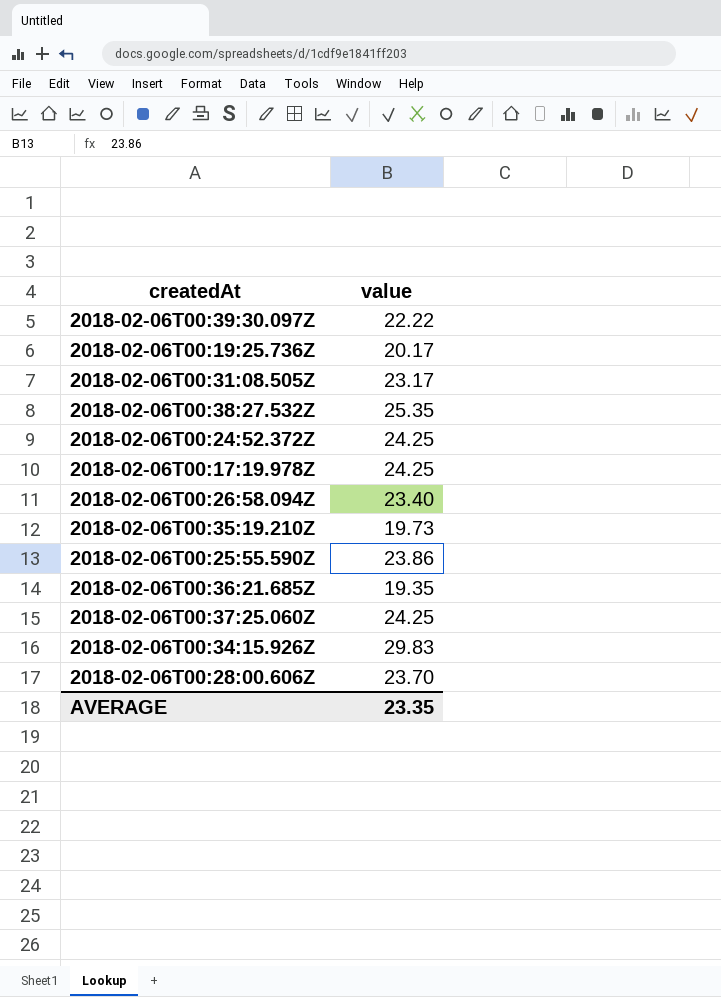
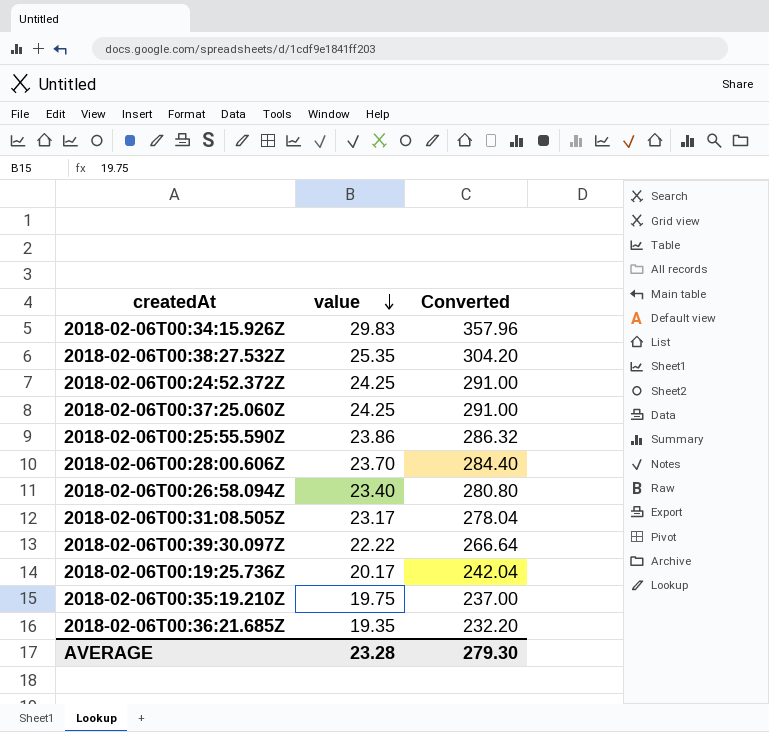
row order: none -> value descending
column Converted | formula: none -> [value] * 12
row 2018-02-06T00:17:19.978Z: 24.25 -> none
2018-02-06T00:35:19.210Z | value: 19.73 -> 19.75
AVERAGE | value: 23.35 -> 23.28

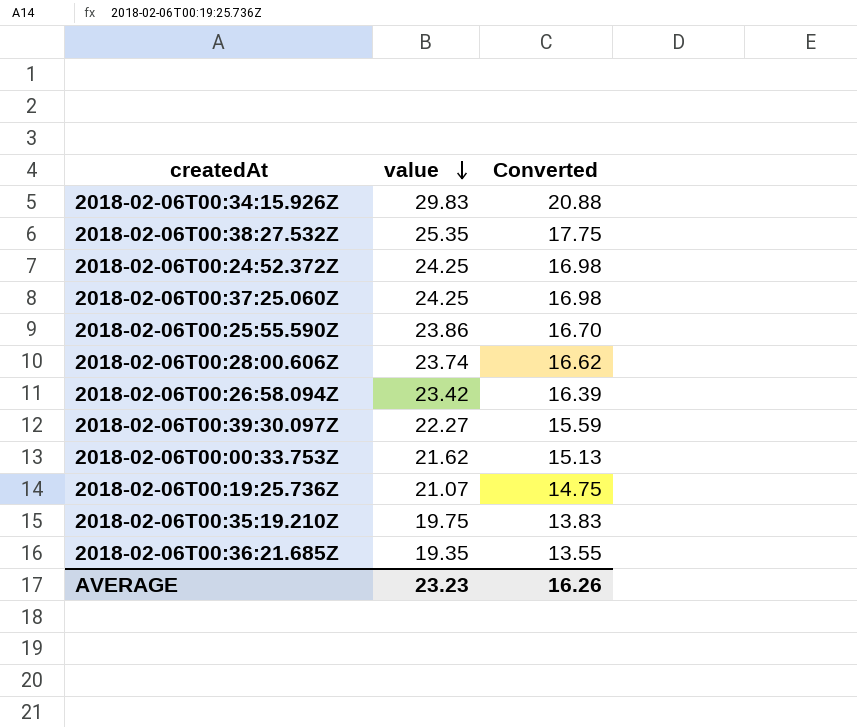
column Converted | formula: [value] * 12 -> [value] * 0.7
row 2018-02-06T00:31:08.505Z: 23.17 | 278.04 -> none
2018-02-06T00:28:00.606Z | value: 23.70 -> 23.74
2018-02-06T00:26:58.094Z | value: 23.40 -> 23.42
2018-02-06T00:39:30.097Z | value: 22.22 -> 22.27
row 2018-02-06T00:00:33.753Z: none -> 21.62 | 15.13
2018-02-06T00:19:25.736Z | value: 20.17 -> 21.07
AVERAGE | value: 23.28 -> 23.23
AVERAGE | Converted: 279.30 -> 16.26

